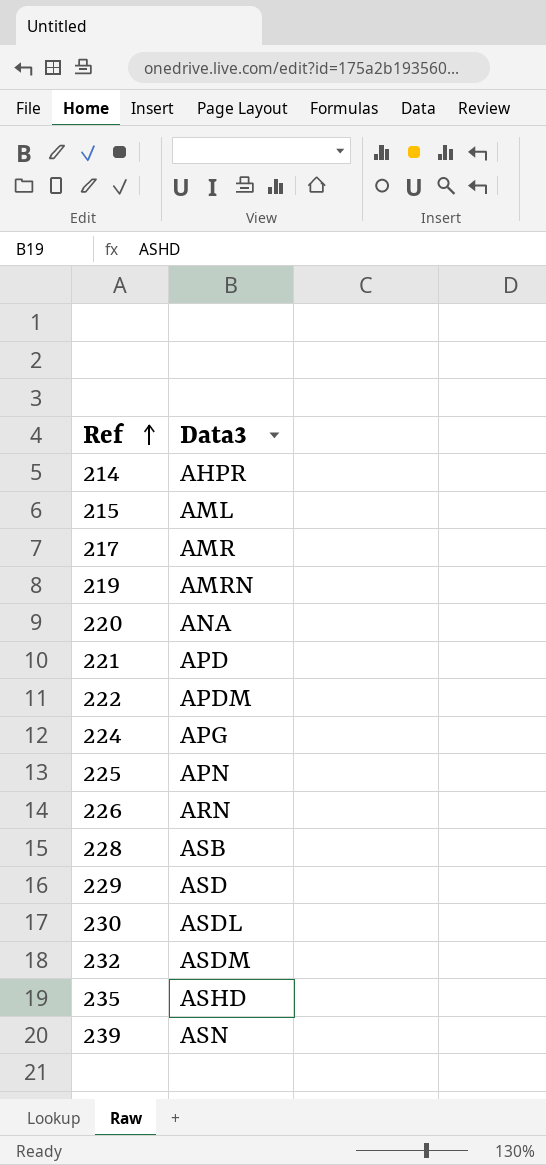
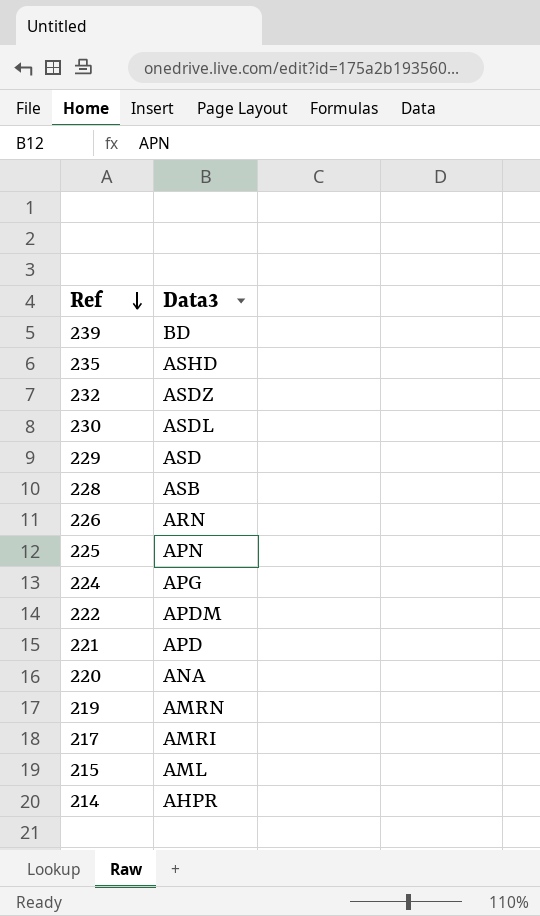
row order: Ref ascending -> Ref descending
239 | Data3: ASN -> BD
232 | Data3: ASDM -> ASDZ
217 | Data3: AMR -> AMRI

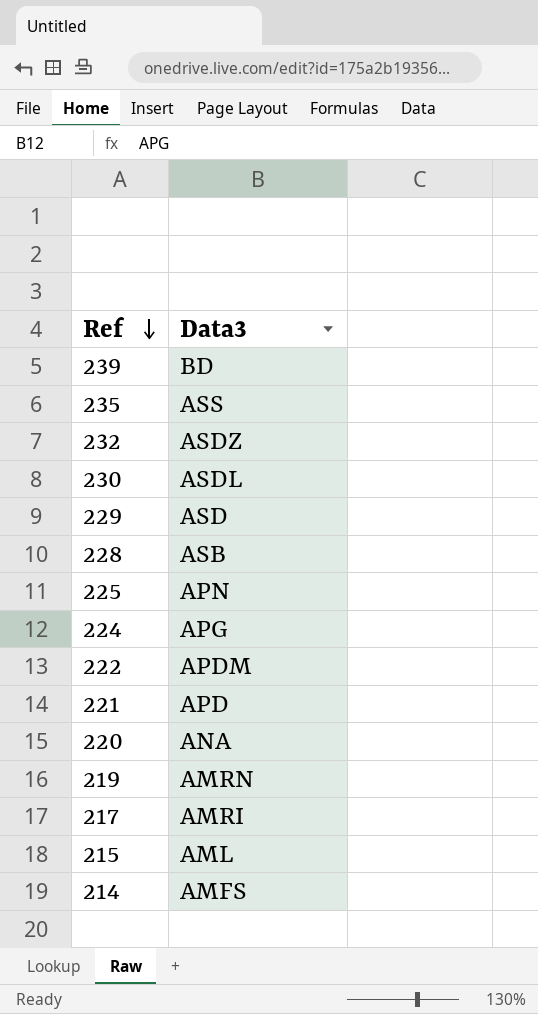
row 226: ARN -> none
235 | Data3: ASHD -> ASS
214 | Data3: AHPR -> AMFS

